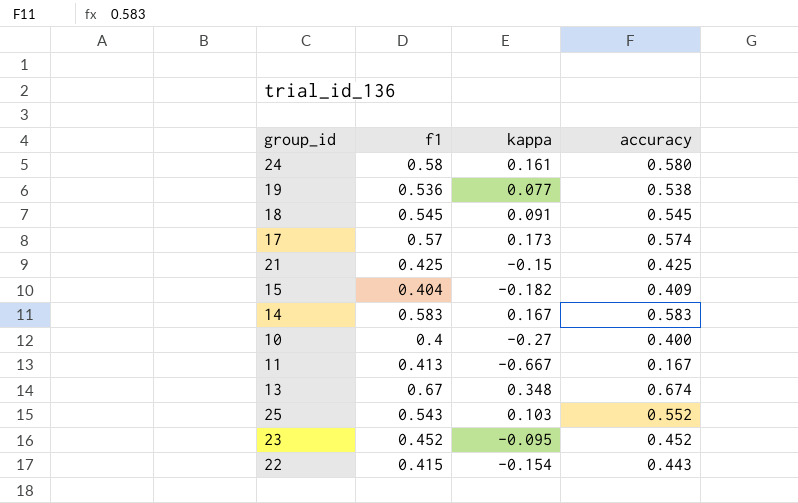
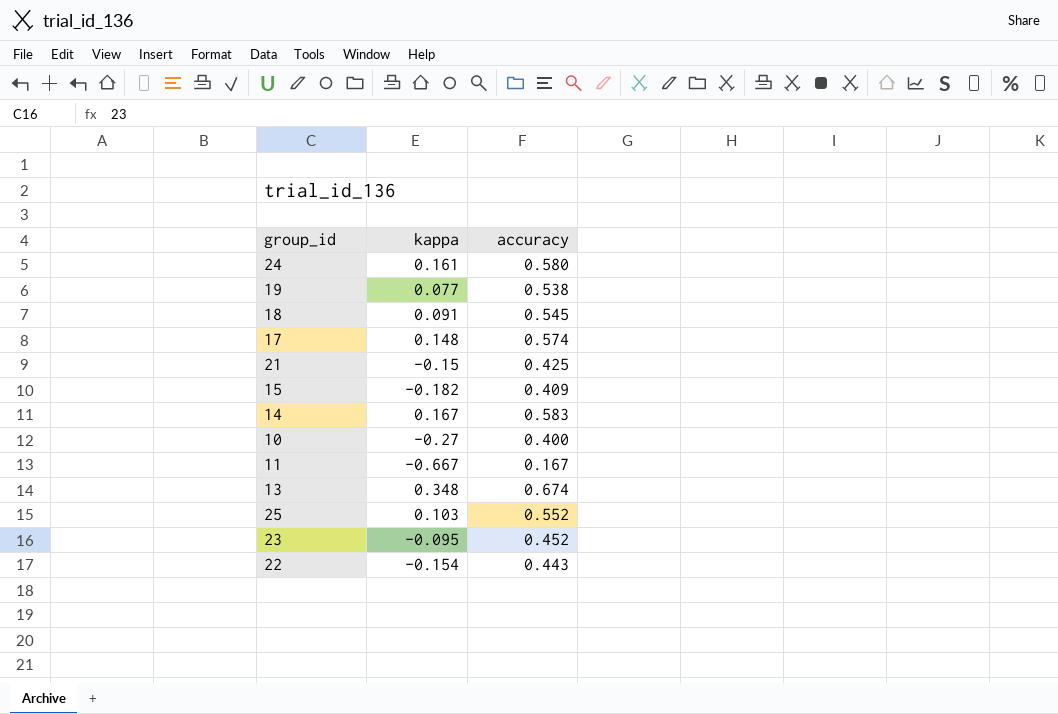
column f1 | position: 2 -> none
17 | kappa: 0.173 -> 0.148

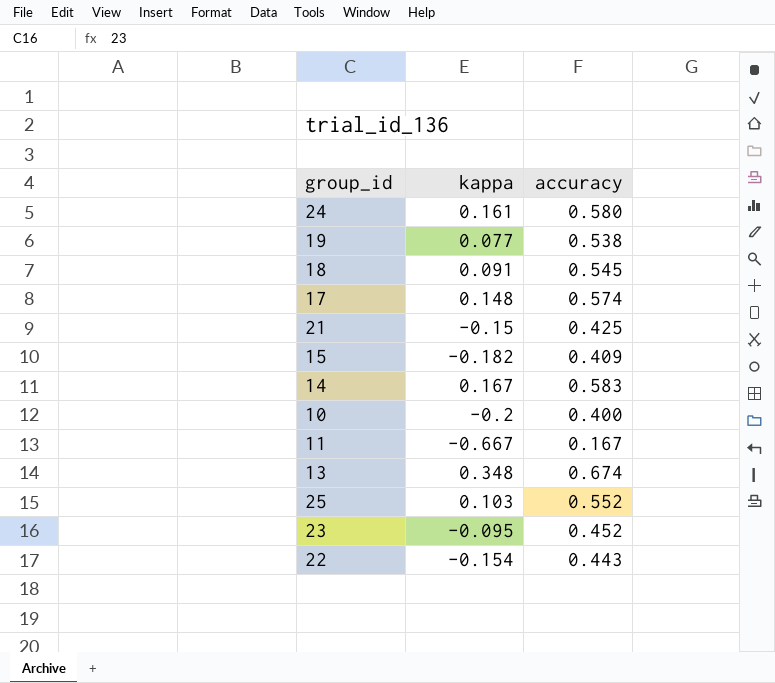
10 | kappa: -0.27 -> -0.2

